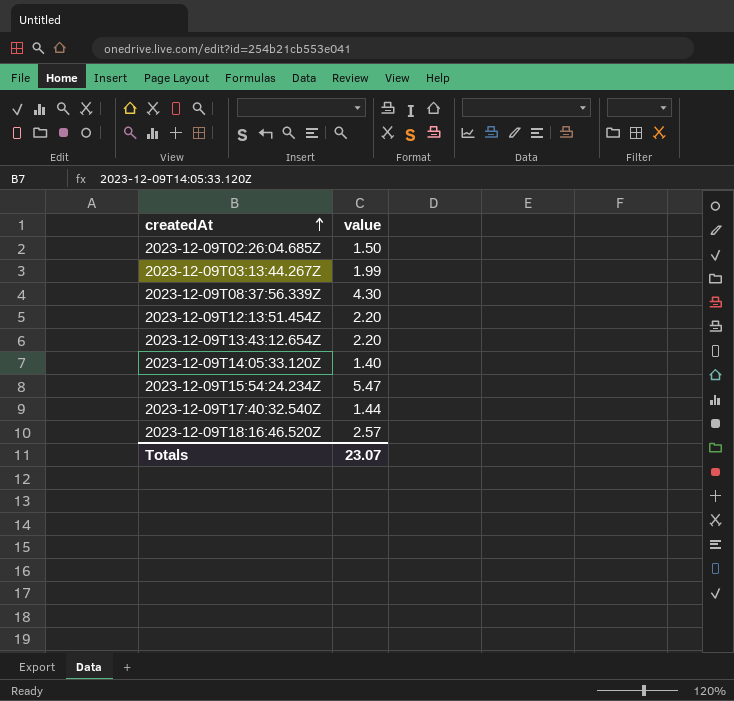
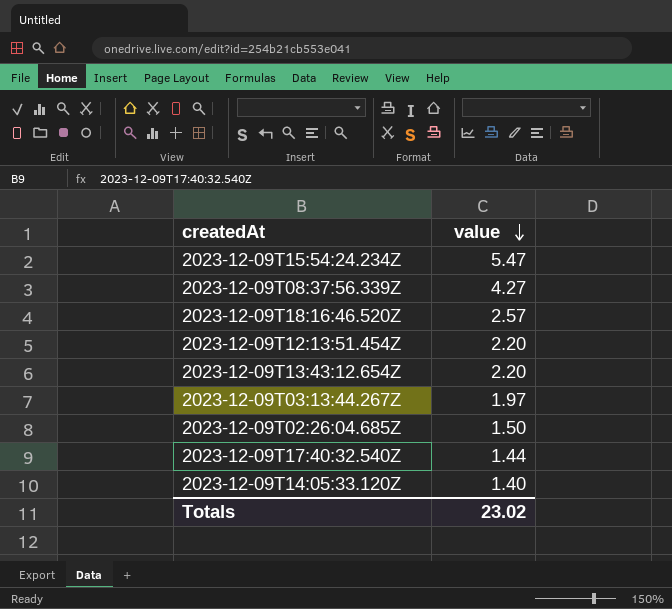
row order: createdAt ascending -> value descending
2023-12-09T08:37:56.339Z | value: 4.30 -> 4.27
2023-12-09T03:13:44.267Z | value: 1.99 -> 1.97
Totals | value: 23.07 -> 23.02

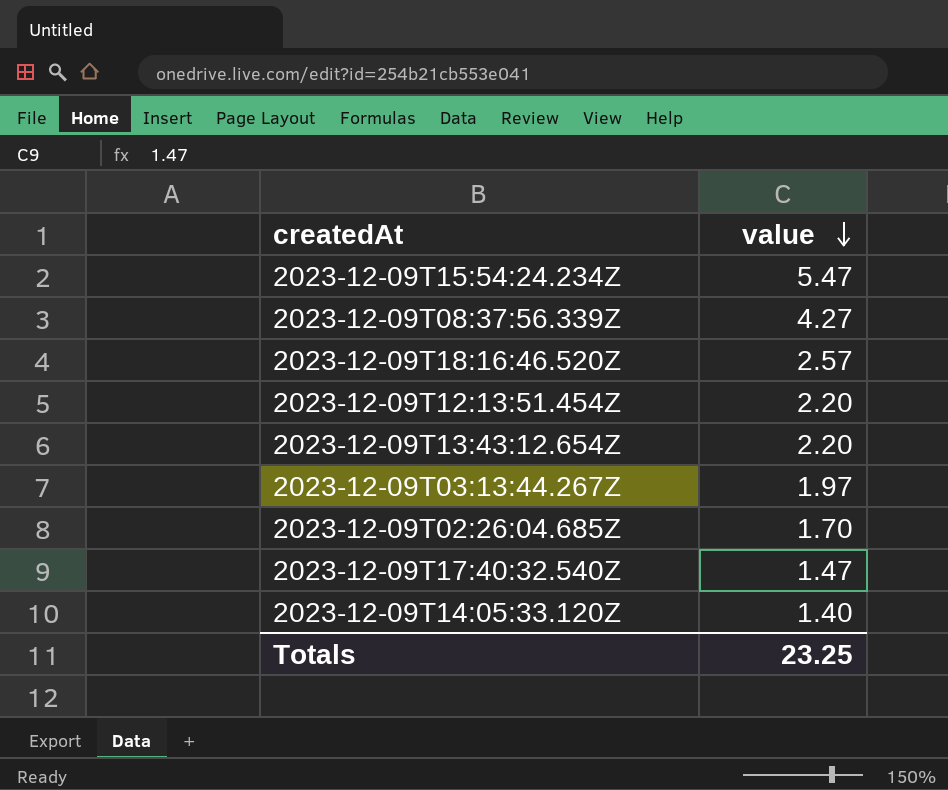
2023-12-09T02:26:04.685Z | value: 1.50 -> 1.70
2023-12-09T17:40:32.540Z | value: 1.44 -> 1.47
Totals | value: 23.02 -> 23.25

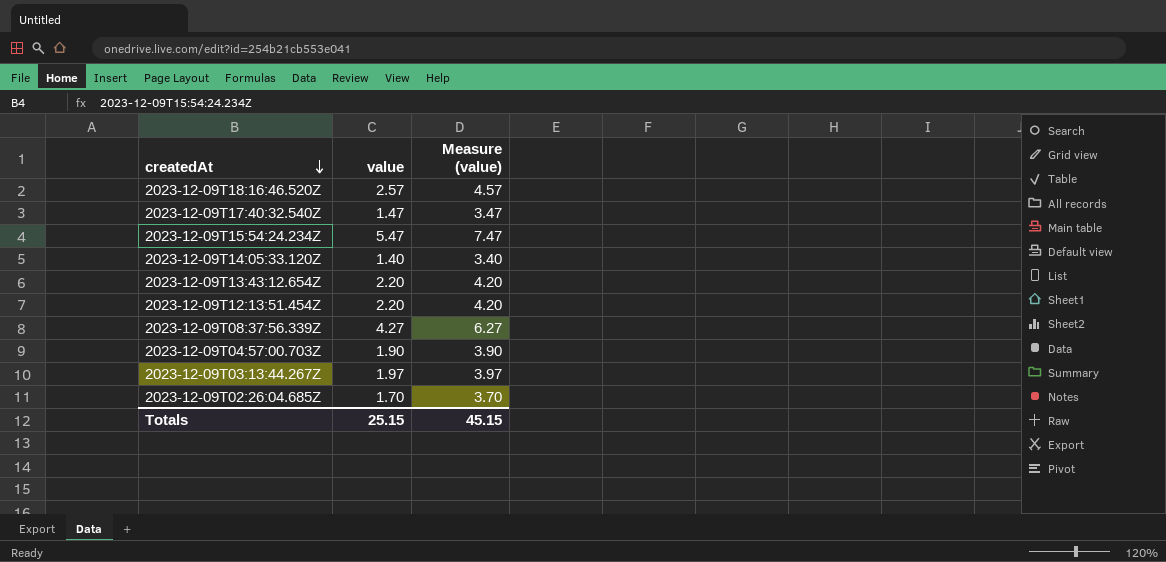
row order: value descending -> createdAt descending
column Measure (value) | formula: none -> [value] + 2
row 2023-12-09T04:57:00.703Z: none -> 1.90 | 3.90
Totals | value: 23.25 -> 25.15

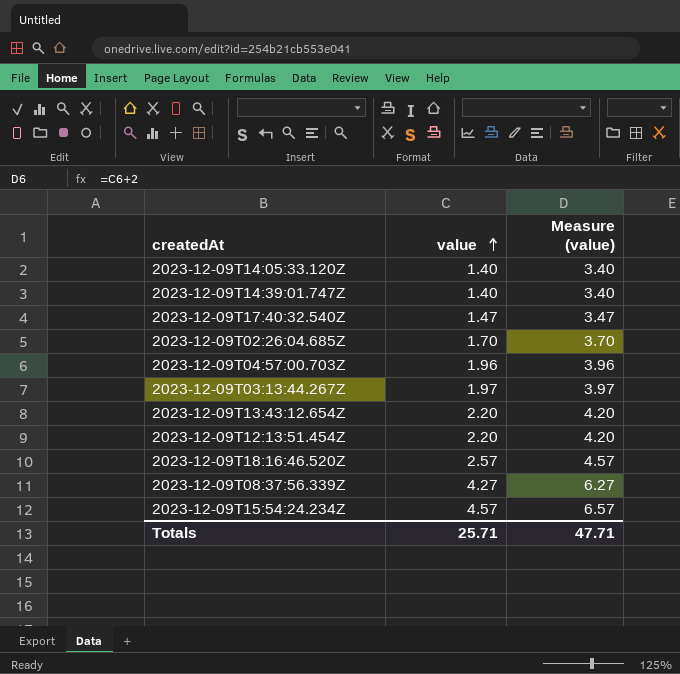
row order: createdAt descending -> value ascending
row 2023-12-09T14:39:01.747Z: none -> 1.40 | 3.40
2023-12-09T04:57:00.703Z | value: 1.90 -> 1.96
2023-12-09T04:57:00.703Z | Measure (value): 3.90 -> 3.96
2023-12-09T15:54:24.234Z | value: 5.47 -> 4.57
2023-12-09T15:54:24.234Z | Measure (value): 7.47 -> 6.57
Totals | value: 25.15 -> 25.71
Totals | Measure (value): 45.15 -> 47.71

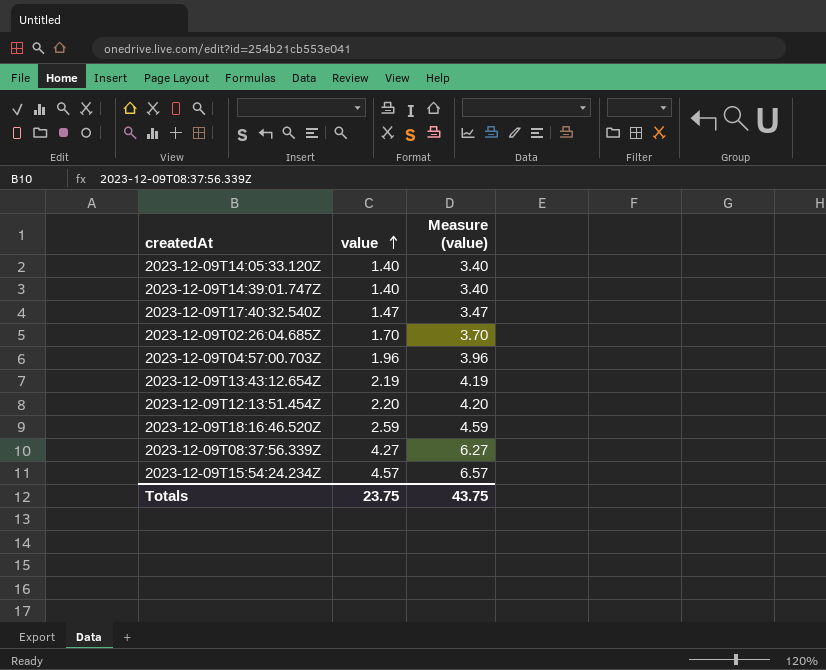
row 2023-12-09T03:13:44.267Z: 1.97 | 3.97 -> none
2023-12-09T13:43:12.654Z | value: 2.20 -> 2.19
2023-12-09T13:43:12.654Z | Measure (value): 4.20 -> 4.19
2023-12-09T18:16:46.520Z | value: 2.57 -> 2.59
2023-12-09T18:16:46.520Z | Measure (value): 4.57 -> 4.59
Totals | value: 25.71 -> 23.75
Totals | Measure (value): 47.71 -> 43.75

